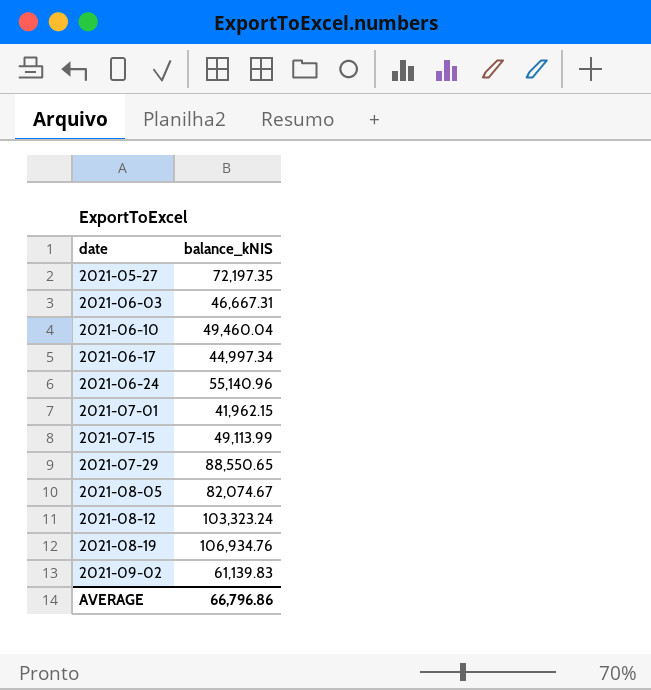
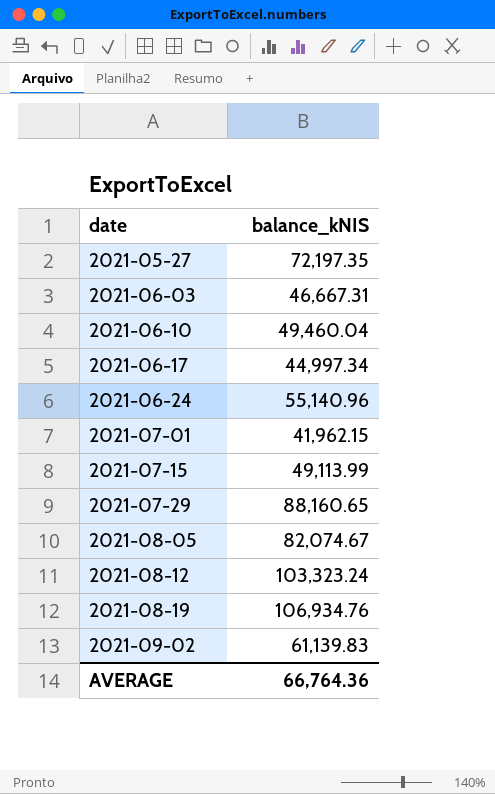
2021-07-29 | balance_kNIS: 88,550.65 -> 88,160.65
AVERAGE | balance_kNIS: 66,796.86 -> 66,764.36

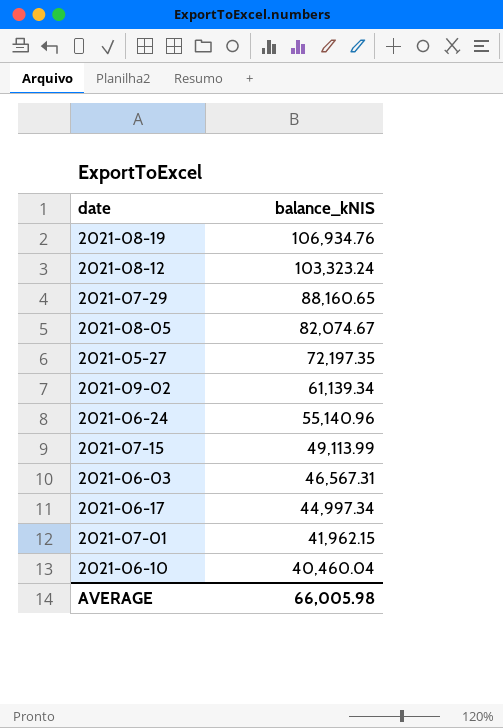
row order: date ascending -> balance_kNIS descending
2021-09-02 | balance_kNIS: 61,139.83 -> 61,139.34
2021-06-03 | balance_kNIS: 46,667.31 -> 46,567.31
2021-06-10 | balance_kNIS: 49,460.04 -> 40,460.04
AVERAGE | balance_kNIS: 66,764.36 -> 66,005.98

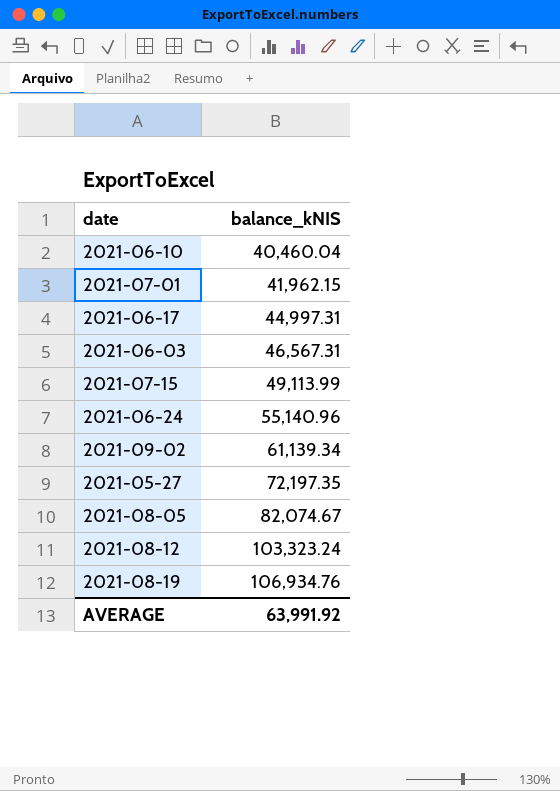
row order: balance_kNIS descending -> balance_kNIS ascending
row 2021-07-29: 88,160.65 -> none
2021-06-17 | balance_kNIS: 44,997.34 -> 44,997.31
AVERAGE | balance_kNIS: 66,005.98 -> 63,991.92

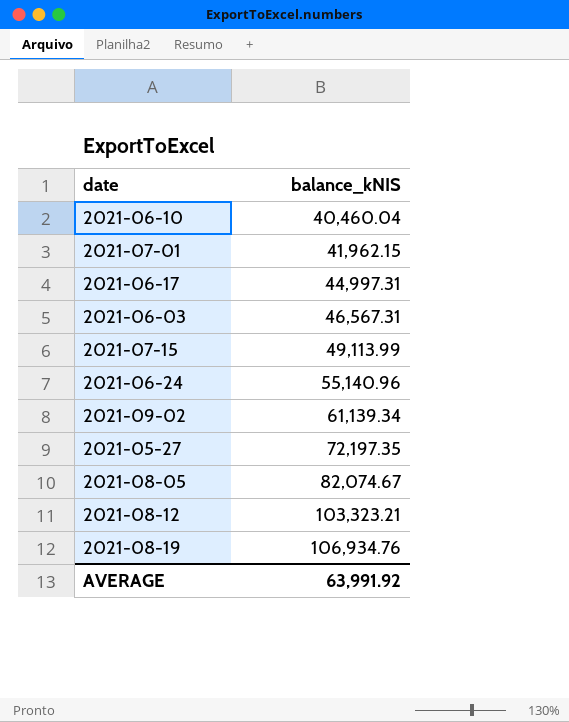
2021-08-12 | balance_kNIS: 103,323.24 -> 103,323.21

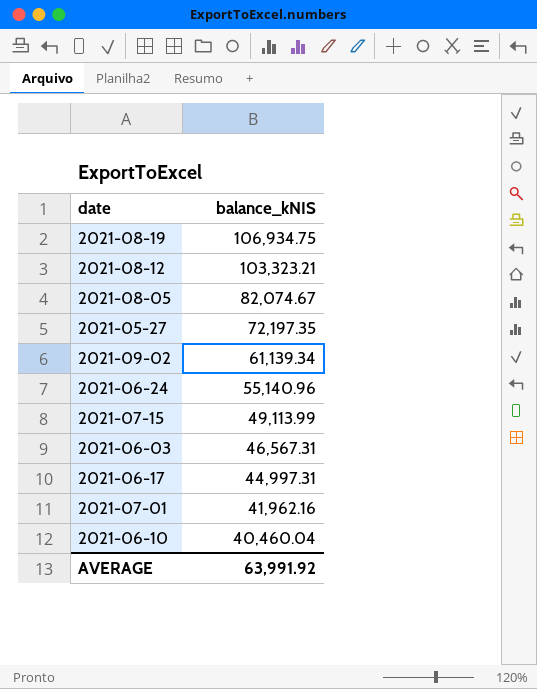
row order: balance_kNIS ascending -> balance_kNIS descending
2021-08-19 | balance_kNIS: 106,934.76 -> 106,934.75
2021-07-01 | balance_kNIS: 41,962.15 -> 41,962.16

